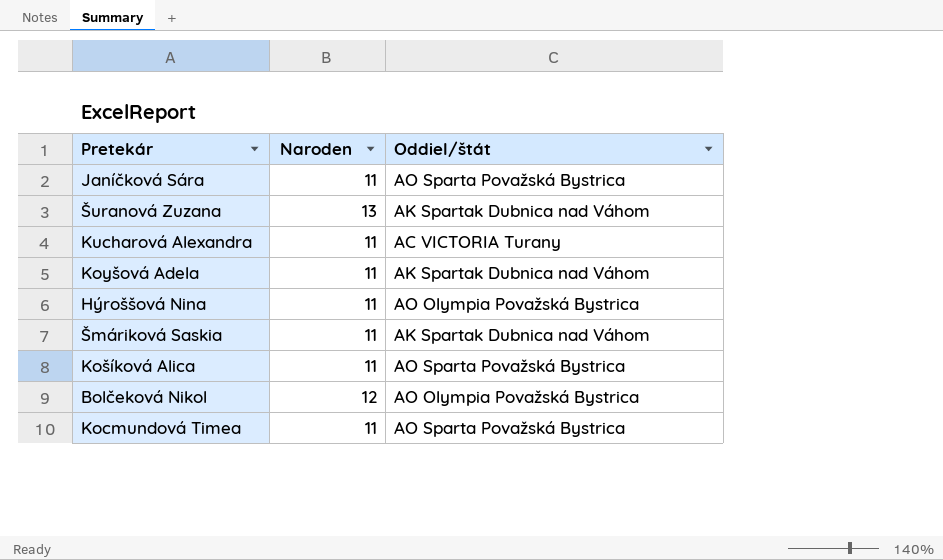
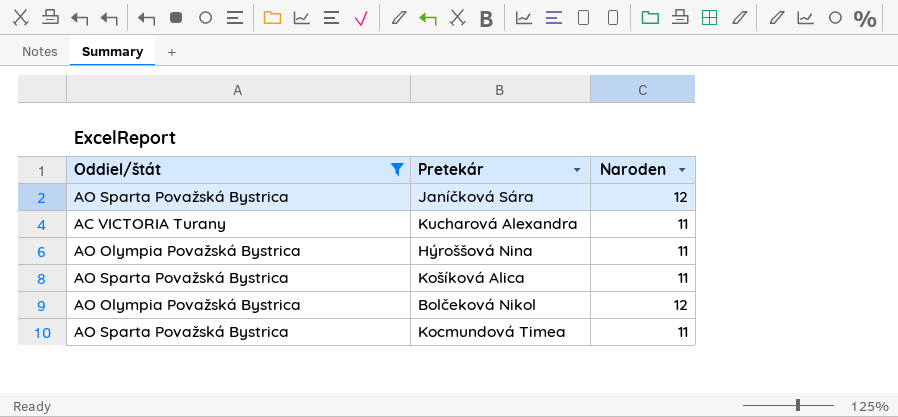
filter: none -> Oddiel/štát != AK Spartak Dubnica nad Váhom
column Oddiel/štát | position: 3 -> 1
Janíčková Sára | Naroden: 11 -> 12

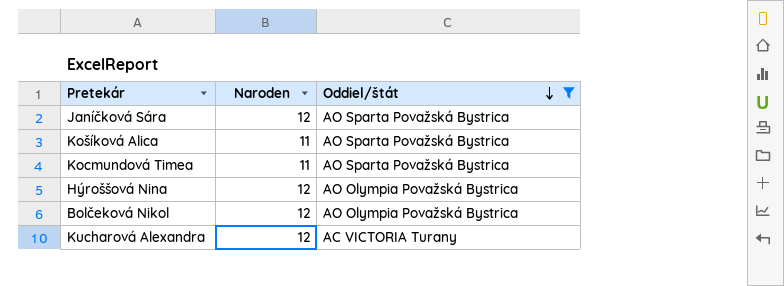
row order: none -> Oddiel/štát descending
column Oddiel/štát | position: 1 -> 3
Hýroššová Nina | Naroden: 11 -> 12
Kucharová Alexandra | Naroden: 11 -> 12

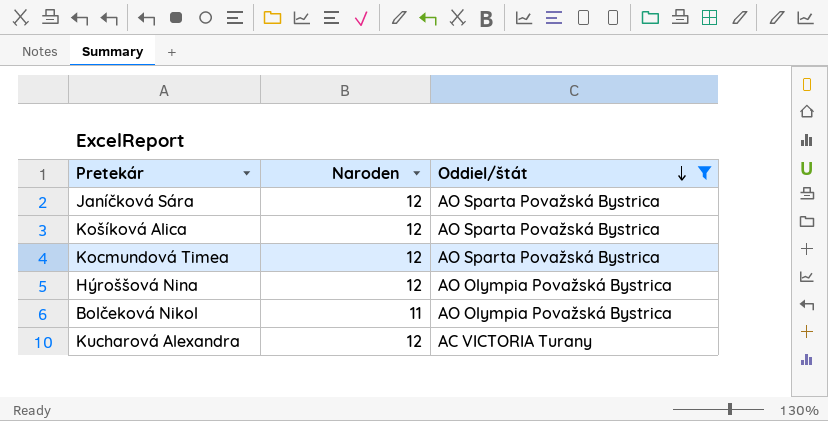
Košíková Alica | Naroden: 11 -> 12
Kocmundová Timea | Naroden: 11 -> 12
Bolčeková Nikol | Naroden: 12 -> 11

